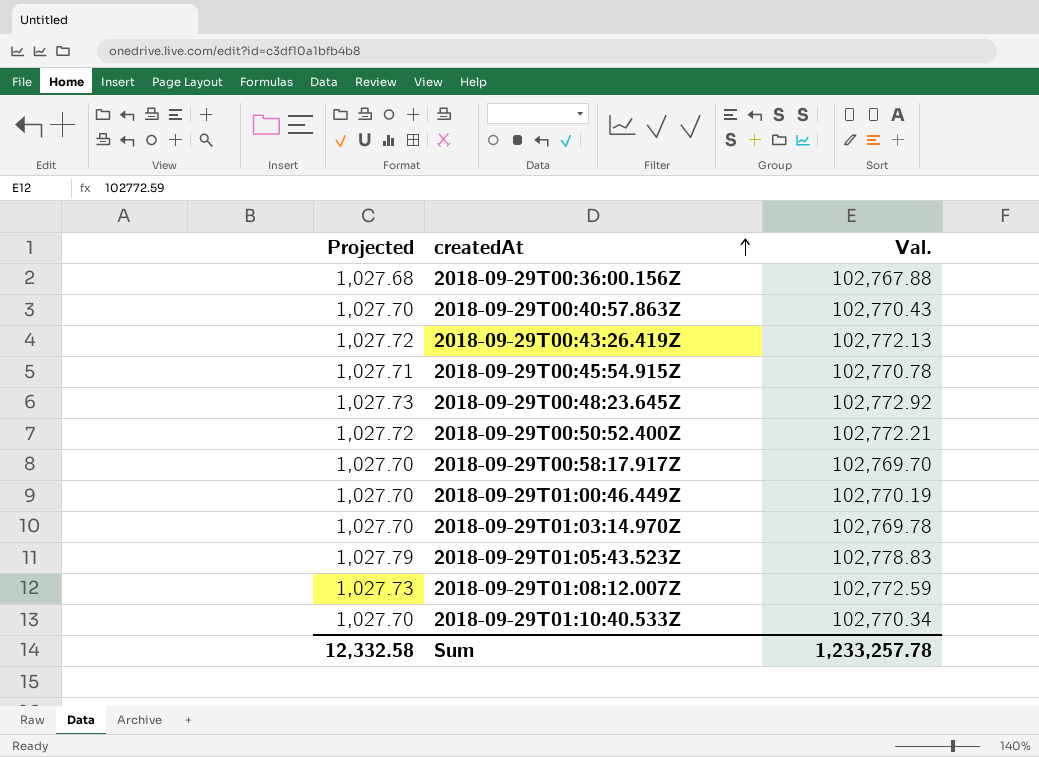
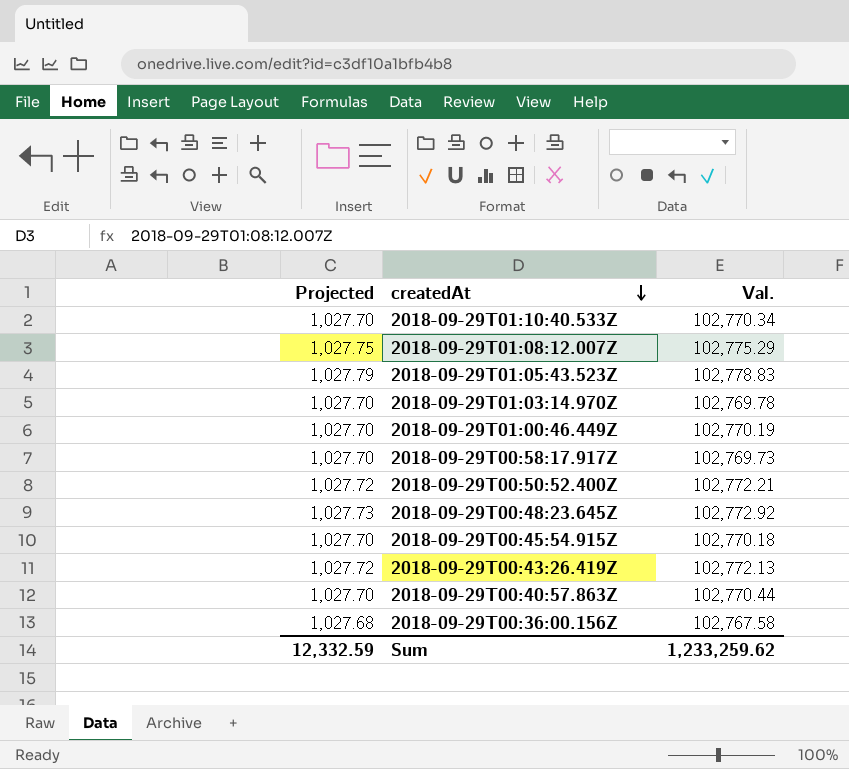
row order: createdAt ascending -> createdAt descending
2018-09-29T01:08:12.007Z | Projected: 1,027.73 -> 1,027.75
2018-09-29T01:08:12.007Z | Val.: 102,772.59 -> 102,775.29
2018-09-29T00:58:17.917Z | Val.: 102,769.70 -> 102,769.73
2018-09-29T00:45:54.915Z | Projected: 1,027.71 -> 1,027.70
2018-09-29T00:45:54.915Z | Val.: 102,770.78 -> 102,770.18
2018-09-29T00:40:57.863Z | Val.: 102,770.43 -> 102,770.44
2018-09-29T00:36:00.156Z | Val.: 102,767.88 -> 102,767.58
Sum | Projected: 12,332.58 -> 12,332.59
Sum | Val.: 1,233,257.78 -> 1,233,259.62

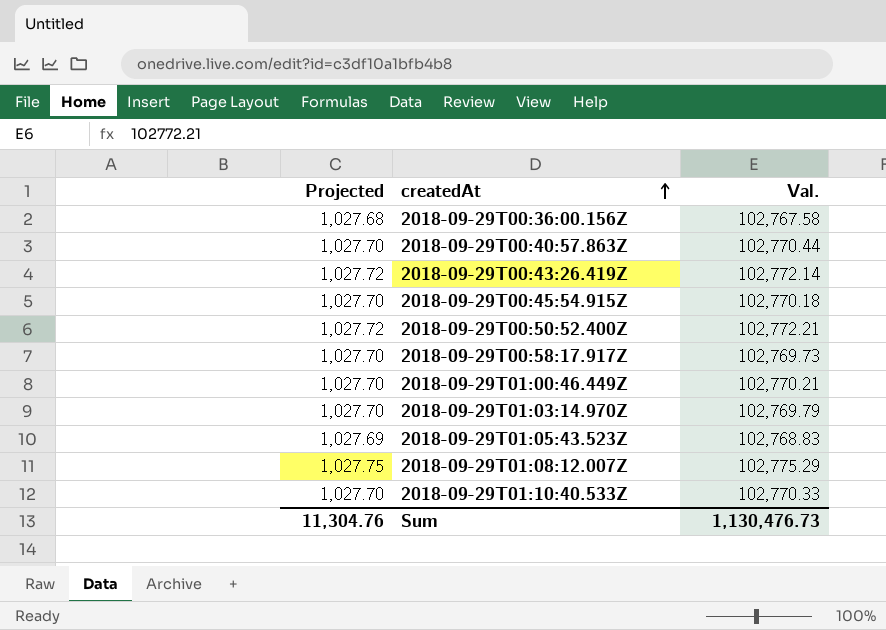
row order: createdAt descending -> createdAt ascending
row 2018-09-29T00:48:23.645Z: 1,027.73 | 102,772.92 -> none
2018-09-29T00:43:26.419Z | Val.: 102,772.13 -> 102,772.14
2018-09-29T01:00:46.449Z | Val.: 102,770.19 -> 102,770.21
2018-09-29T01:03:14.970Z | Val.: 102,769.78 -> 102,769.79
2018-09-29T01:05:43.523Z | Projected: 1,027.79 -> 1,027.69
2018-09-29T01:05:43.523Z | Val.: 102,778.83 -> 102,768.83
2018-09-29T01:10:40.533Z | Val.: 102,770.34 -> 102,770.33
Sum | Projected: 12,332.59 -> 11,304.76
Sum | Val.: 1,233,259.62 -> 1,130,476.73

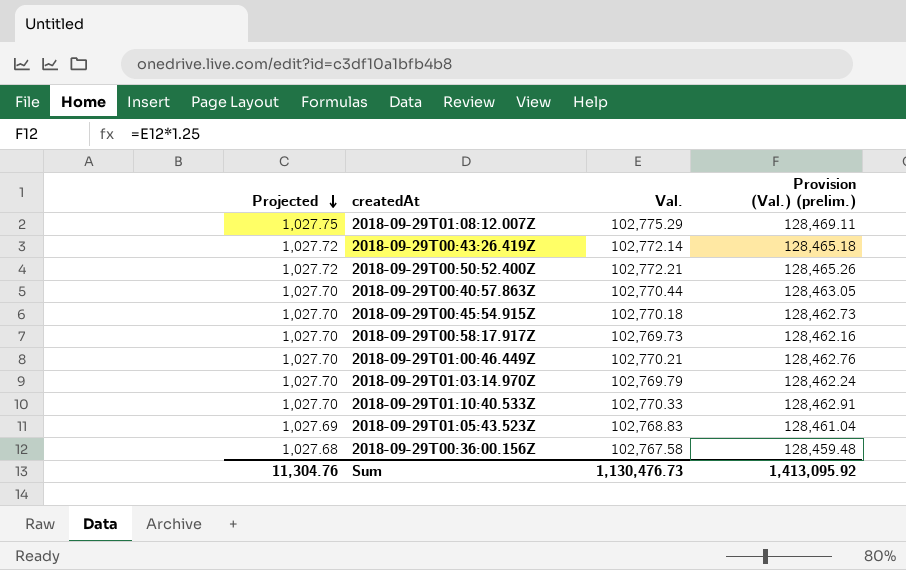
row order: createdAt ascending -> Projected descending
column Provision (Val.) (prelim.) | formula: none -> [Val.] * 1.25

